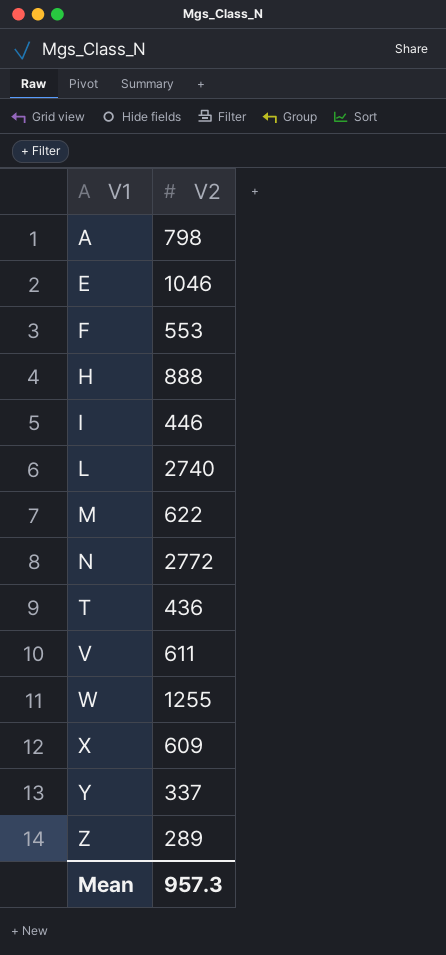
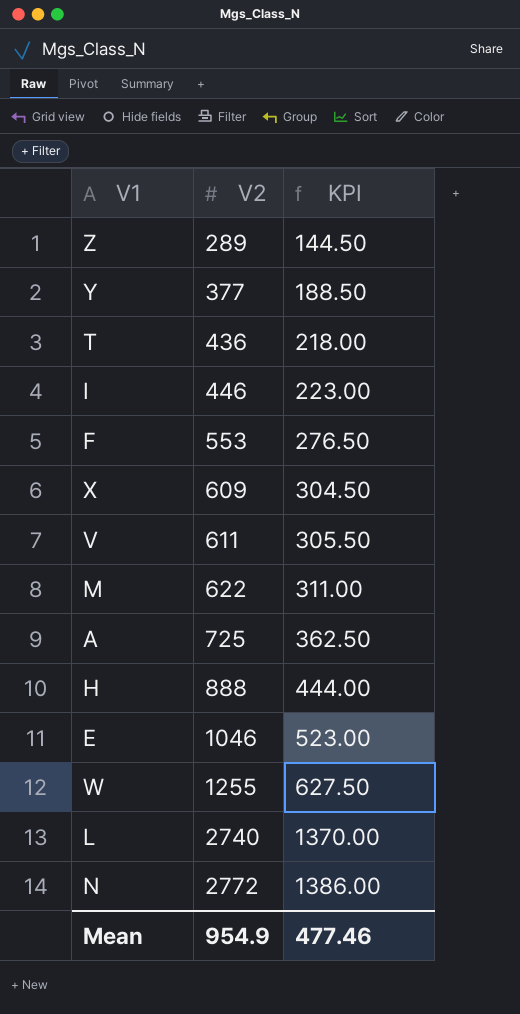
row order: V1 ascending -> V2 ascending
column KPI | formula: none -> [V2] * 0.5
Y | V2: 337 -> 377
A | V2: 798 -> 725
Mean | V2: 957.3 -> 954.9

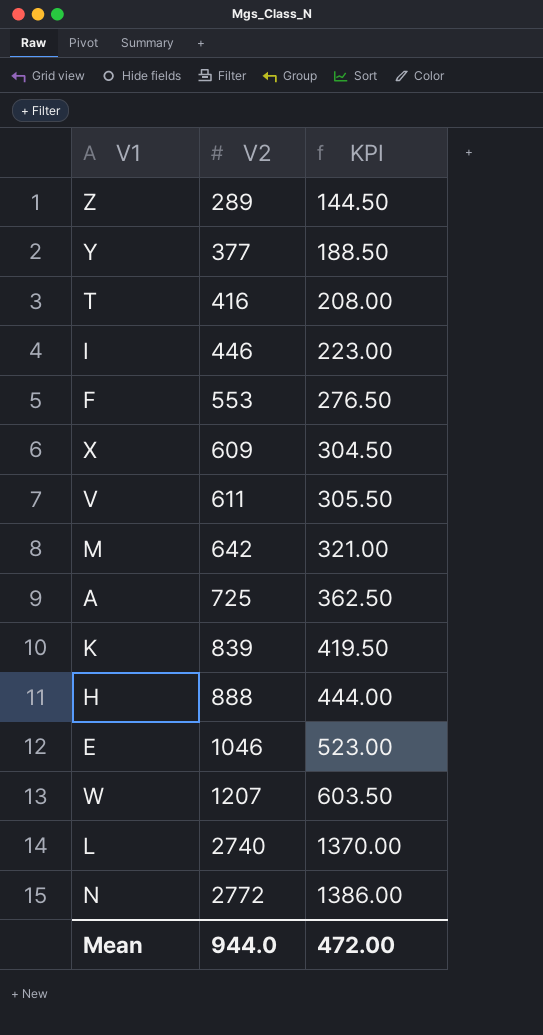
T | V2: 436 -> 416
T | KPI: 218.00 -> 208.00
M | V2: 622 -> 642
M | KPI: 311.00 -> 321.00
row K: none -> 839 | 419.50
W | V2: 1255 -> 1207
W | KPI: 627.50 -> 603.50
Mean | V2: 954.9 -> 944.0
Mean | KPI: 477.46 -> 472.00

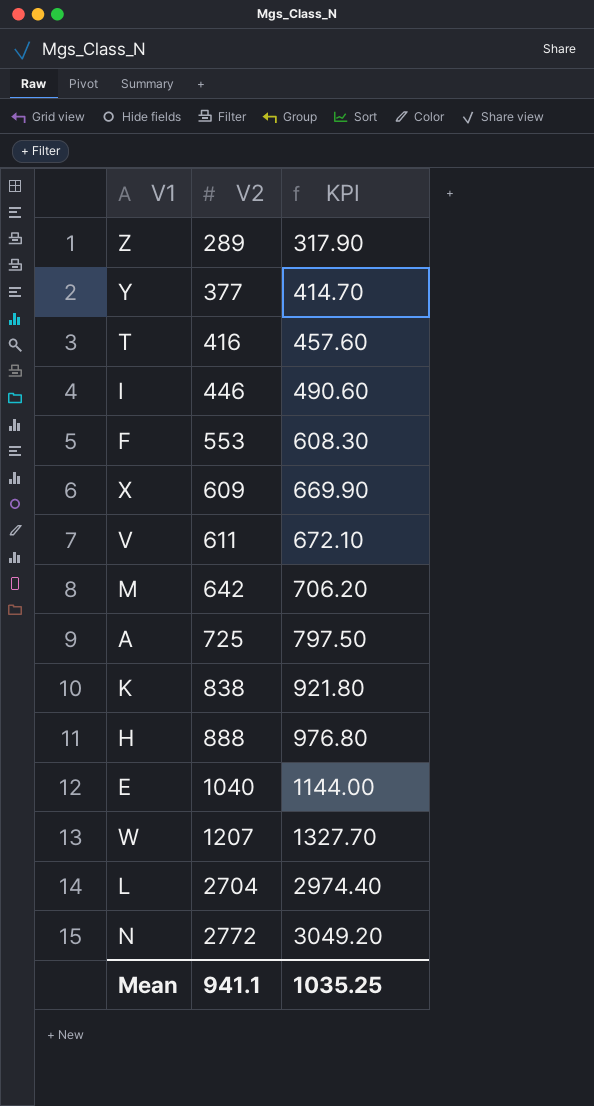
column KPI | formula: [V2] * 0.5 -> [V2] * 1.1
K | V2: 839 -> 838
E | V2: 1046 -> 1040
L | V2: 2740 -> 2704
Mean | V2: 944.0 -> 941.1
Mean | KPI: 472.00 -> 1035.25

